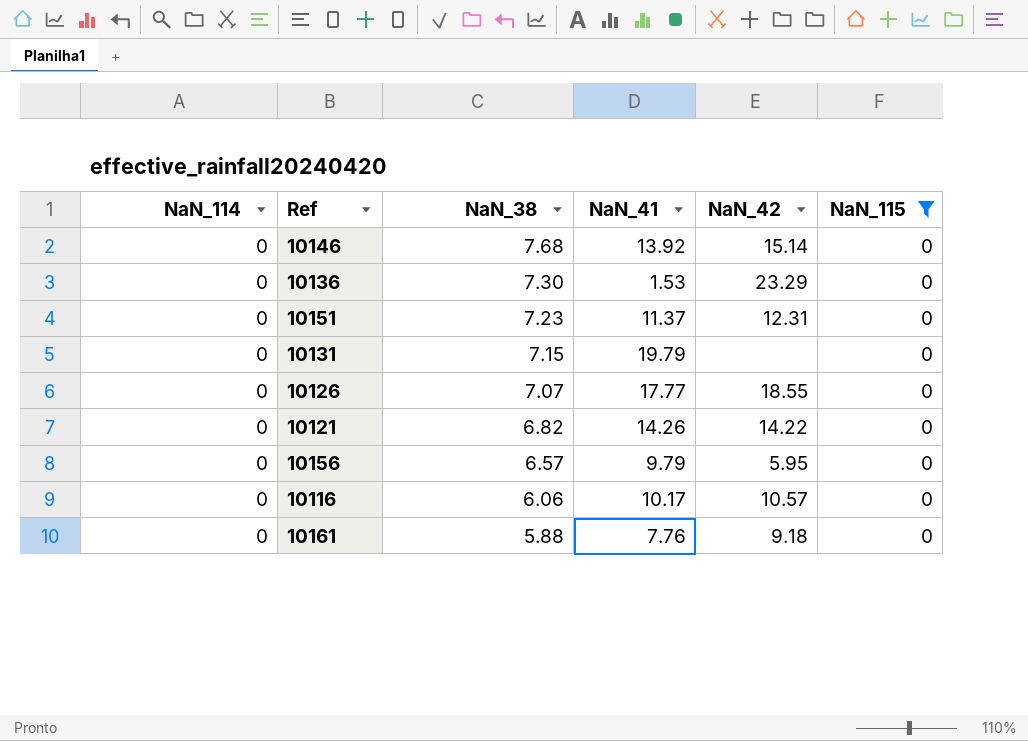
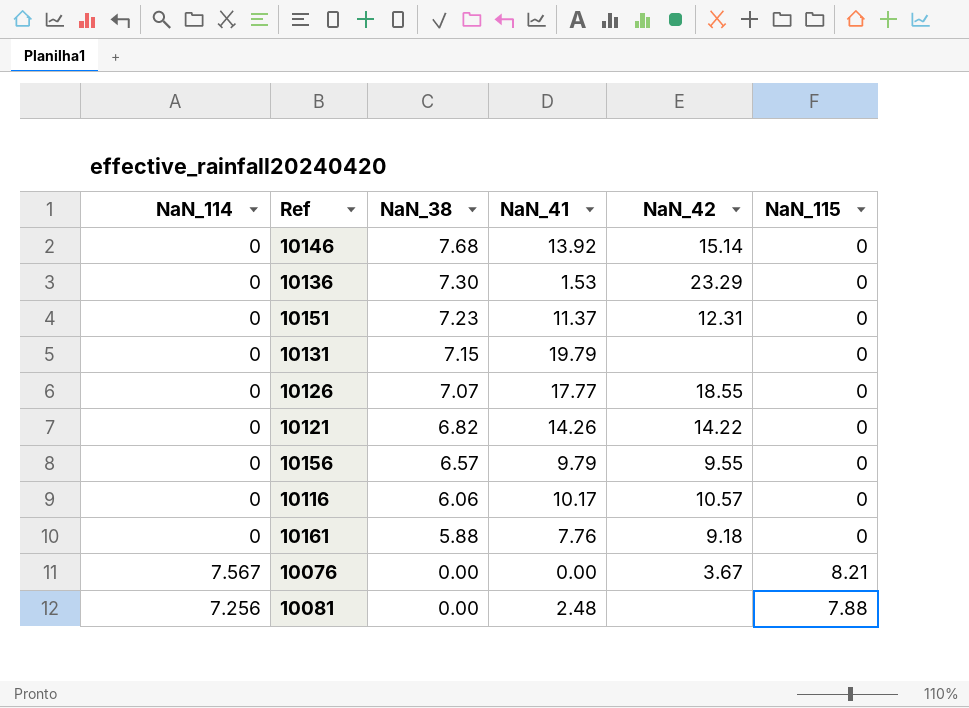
filter: NaN_115 = 0 -> none
10156 | NaN_42: 5.95 -> 9.55

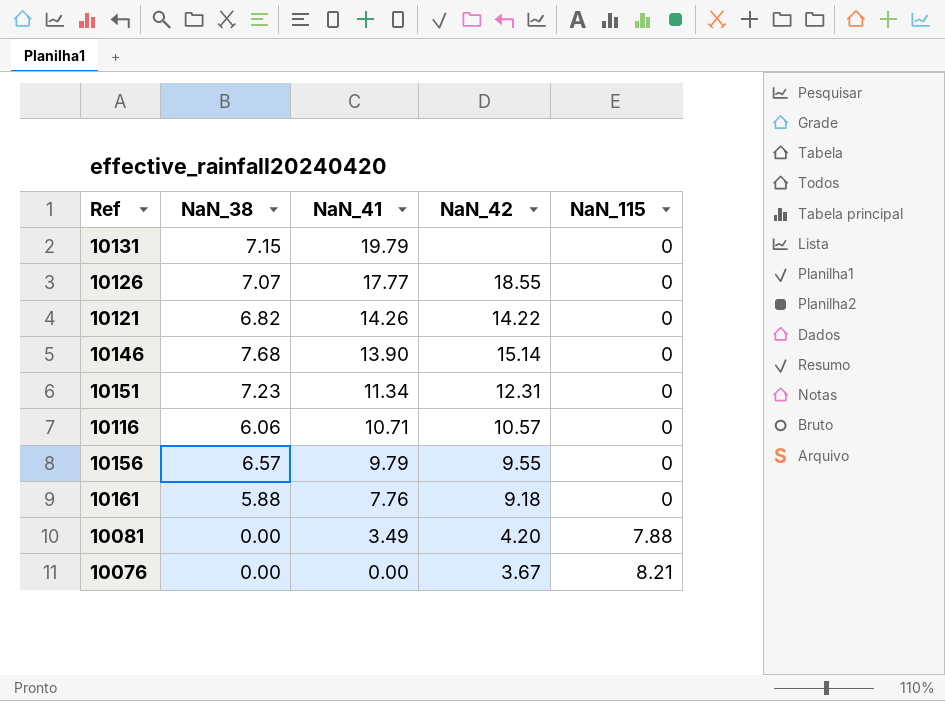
row order: NaN_38 descending -> NaN_41 descending
column NaN_114 | position: 1 -> none
row 10136: 0 | 7.30 | 1.53 | 23.29 | 0 -> none
10146 | NaN_41: 13.92 -> 13.90
10151 | NaN_41: 11.37 -> 11.34
10116 | NaN_41: 10.17 -> 10.71
10081 | NaN_41: 2.48 -> 3.49
10081 | NaN_42: none -> 4.20

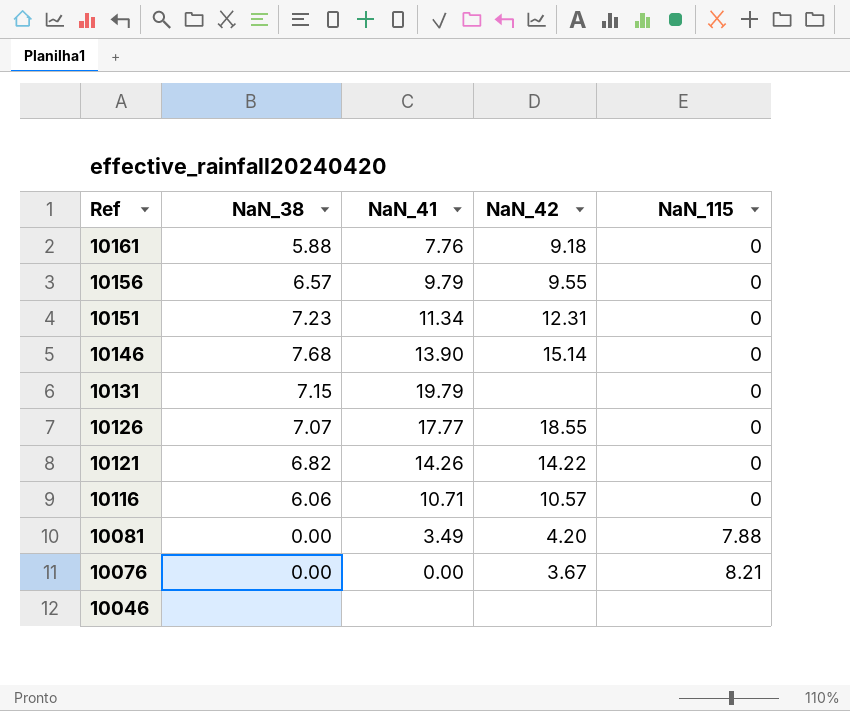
row order: NaN_41 descending -> Ref descending
row 10046: none -> none | none | none | none

